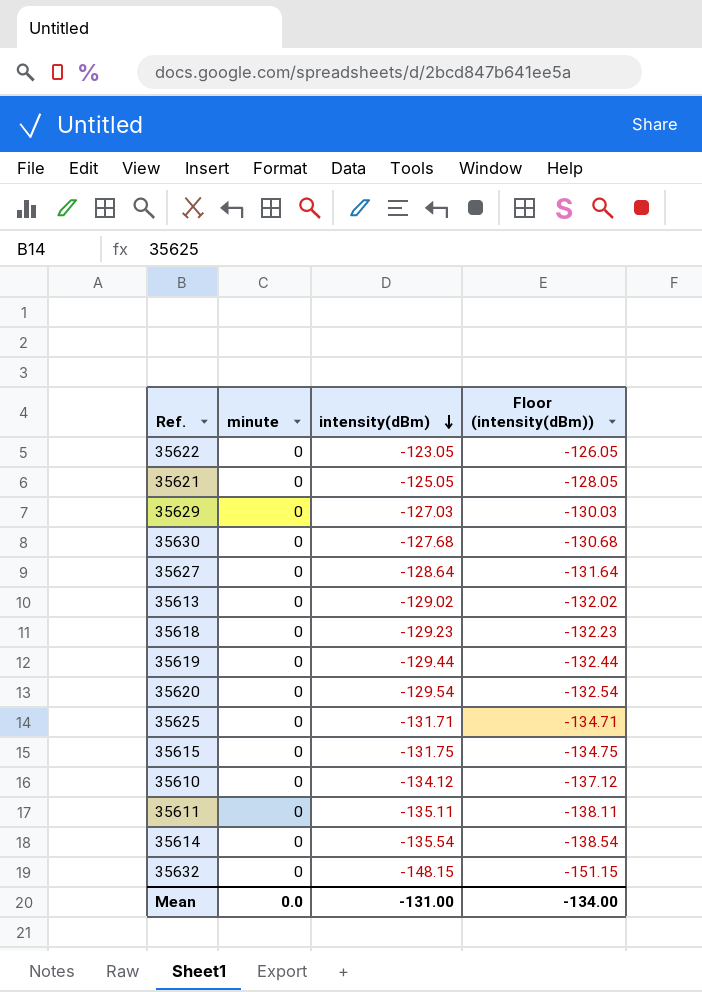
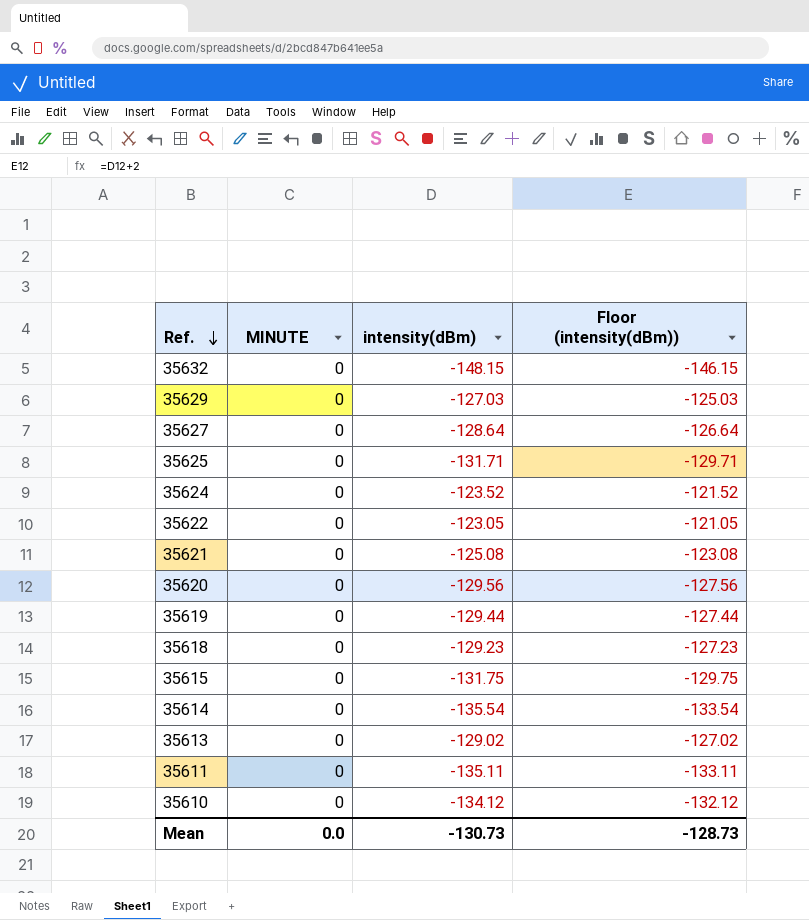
row order: intensity(dBm) descending -> Ref. descending
column name: minute -> MINUTE
column Floor (intensity(dBm)) | formula: [intensity(dBm)] - 3 -> [intensity(dBm)] + 2
row 35630: 0 | -127.68 | -130.68 -> none
row 35624: none -> 0 | -123.52 | -121.52
35621 | intensity(dBm): -125.05 -> -125.08
35620 | intensity(dBm): -129.54 -> -129.56
Mean | intensity(dBm): -131.00 -> -130.73
Mean | Floor (intensity(dBm)): -134.00 -> -128.73

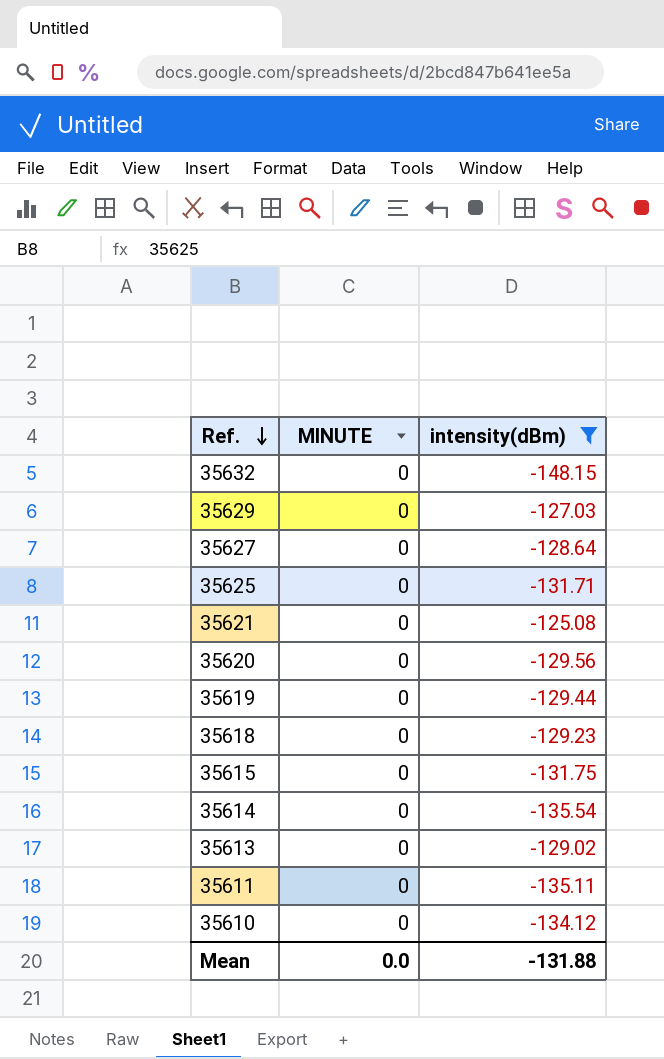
filter: none -> intensity(dBm) <= -125.08
column Floor (intensity(dBm)) | formula: [intensity(dBm)] + 2 -> none
Mean | intensity(dBm): -130.73 -> -131.88

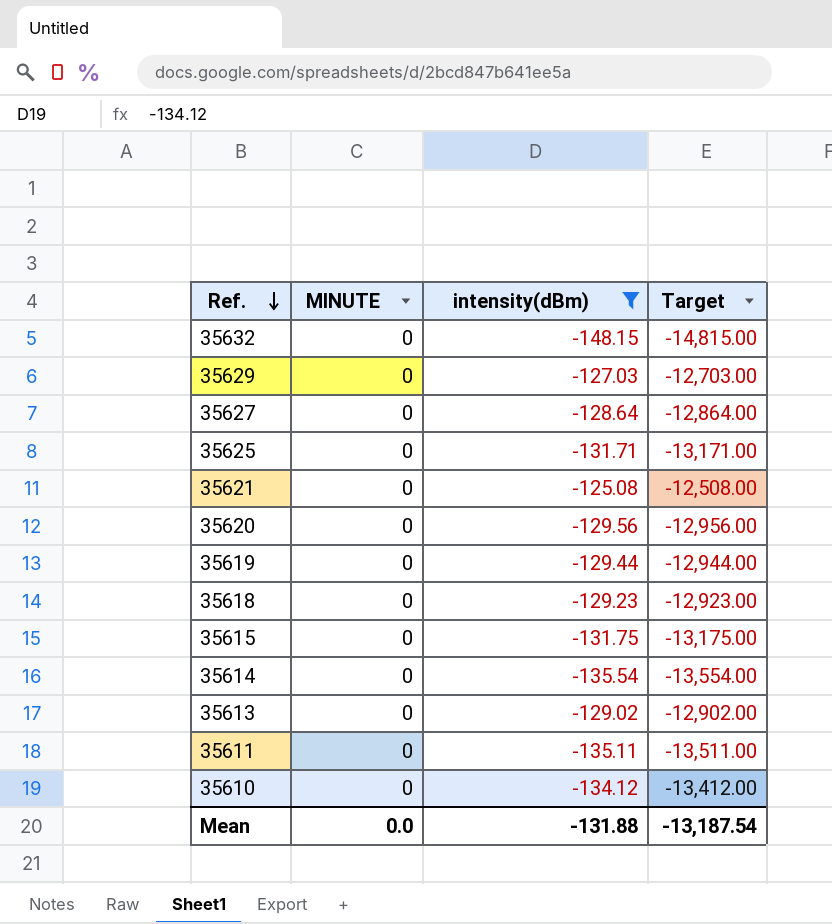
column Target | formula: none -> [intensity(dBm)] * 100

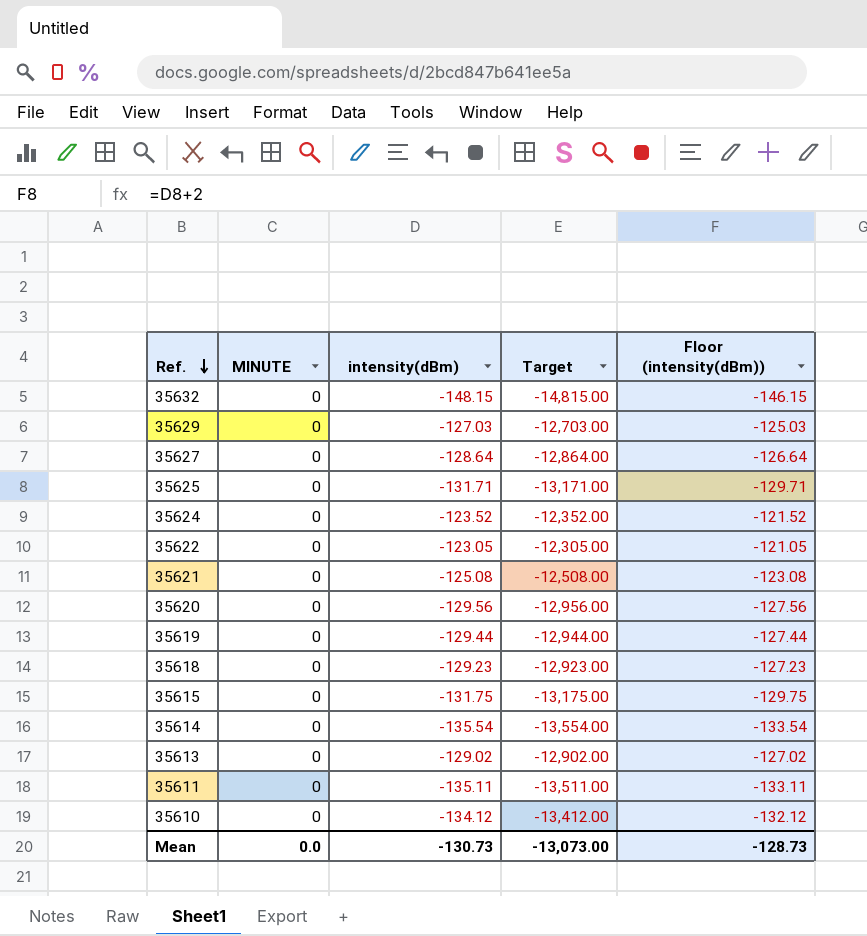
filter: intensity(dBm) <= -125.08 -> none
column Floor (intensity(dBm)) | formula: none -> [intensity(dBm)] + 2
Mean | intensity(dBm): -131.88 -> -130.73
Mean | Target: -13,187.54 -> -13,073.00

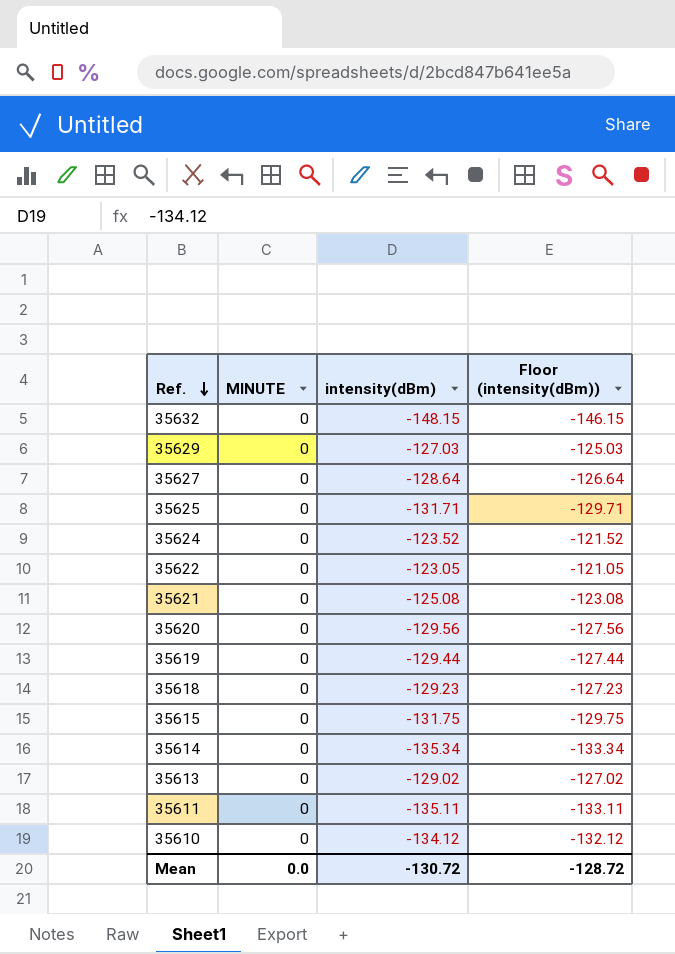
column Target | formula: [intensity(dBm)] * 100 -> none
35614 | intensity(dBm): -135.54 -> -135.34
35614 | Floor (intensity(dBm)): -133.54 -> -133.34
Mean | intensity(dBm): -130.73 -> -130.72
Mean | Floor (intensity(dBm)): -128.73 -> -128.72

